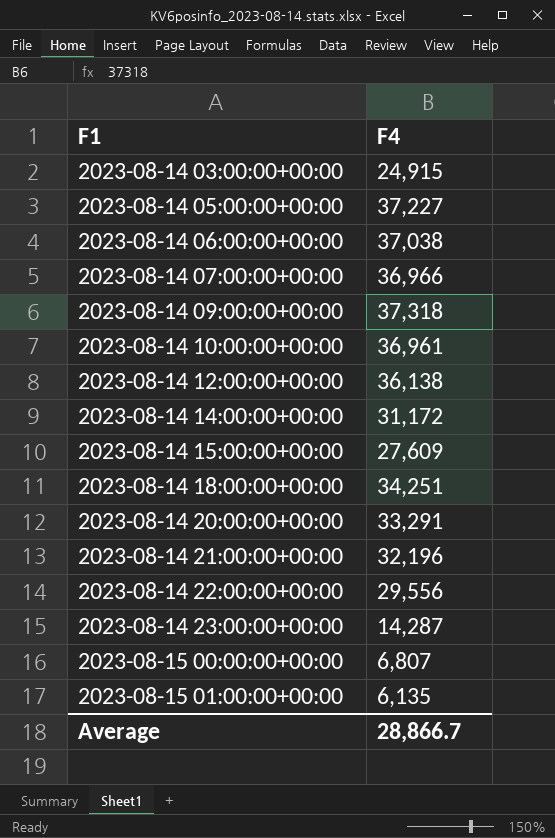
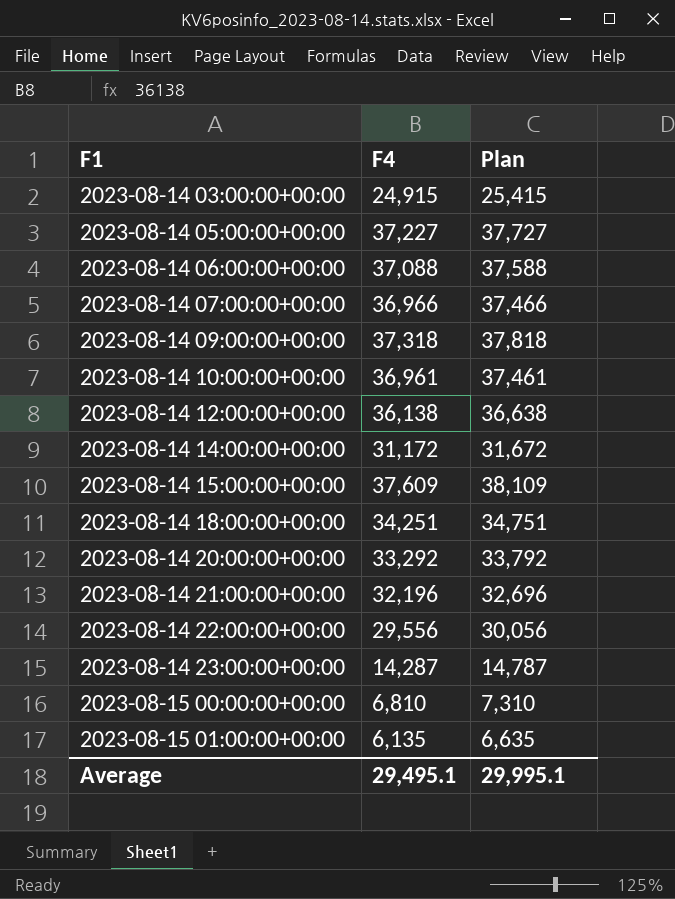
column Plan | formula: none -> [F4] + 500
2023-08-14 06:00:00+00:00 | F4: 37,038 -> 37,088
2023-08-14 15:00:00+00:00 | F4: 27,609 -> 37,609
2023-08-14 20:00:00+00:00 | F4: 33,291 -> 33,292
2023-08-15 00:00:00+00:00 | F4: 6,807 -> 6,810
Average | F4: 28,866.7 -> 29,495.1

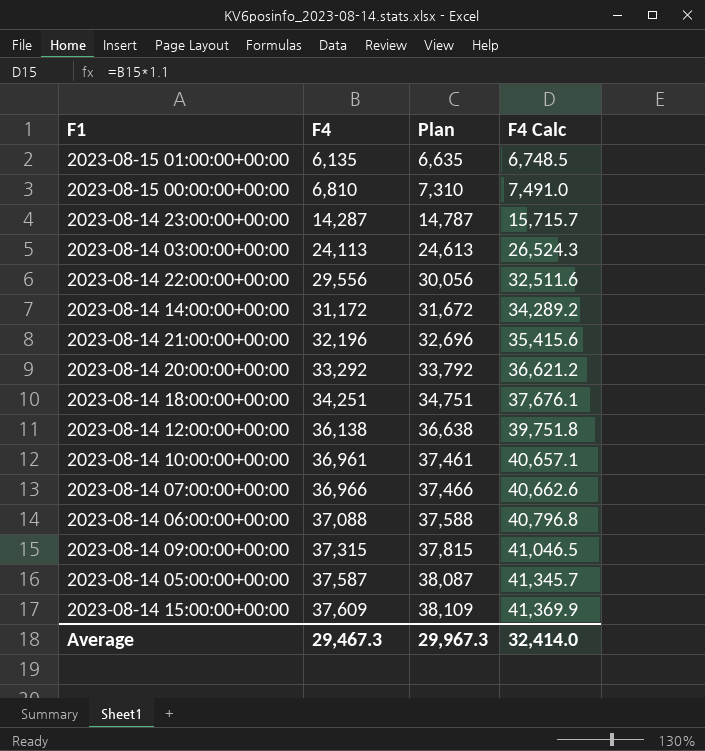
row order: F1 ascending -> F4 ascending
column F4 Calc | formula: none -> [F4] * 1.1
2023-08-14 03:00:00+00:00 | F4: 24,915 -> 24,113
2023-08-14 03:00:00+00:00 | Plan: 25,415 -> 24,613
2023-08-14 09:00:00+00:00 | F4: 37,318 -> 37,315
2023-08-14 09:00:00+00:00 | Plan: 37,818 -> 37,815
2023-08-14 05:00:00+00:00 | F4: 37,227 -> 37,587
2023-08-14 05:00:00+00:00 | Plan: 37,727 -> 38,087
Average | F4: 29,495.1 -> 29,467.3
Average | Plan: 29,995.1 -> 29,967.3

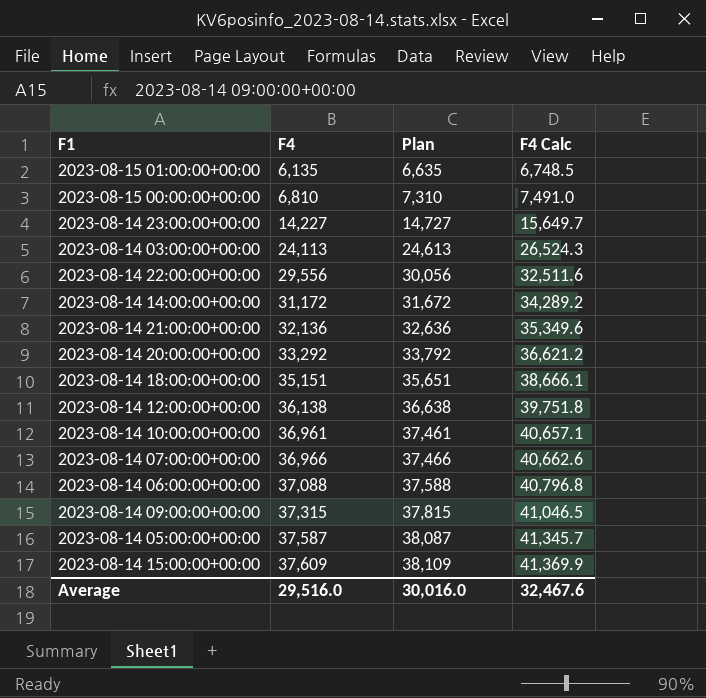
2023-08-14 23:00:00+00:00 | F4: 14,287 -> 14,227
2023-08-14 23:00:00+00:00 | Plan: 14,787 -> 14,727
2023-08-14 23:00:00+00:00 | F4 Calc: 15,715.7 -> 15,649.7
2023-08-14 21:00:00+00:00 | F4: 32,196 -> 32,136
2023-08-14 21:00:00+00:00 | Plan: 32,696 -> 32,636
2023-08-14 21:00:00+00:00 | F4 Calc: 35,415.6 -> 35,349.6
2023-08-14 18:00:00+00:00 | F4: 34,251 -> 35,151
2023-08-14 18:00:00+00:00 | Plan: 34,751 -> 35,651
2023-08-14 18:00:00+00:00 | F4 Calc: 37,676.1 -> 38,666.1
Average | F4: 29,467.3 -> 29,516.0
Average | Plan: 29,967.3 -> 30,016.0
Average | F4 Calc: 32,414.0 -> 32,467.6

